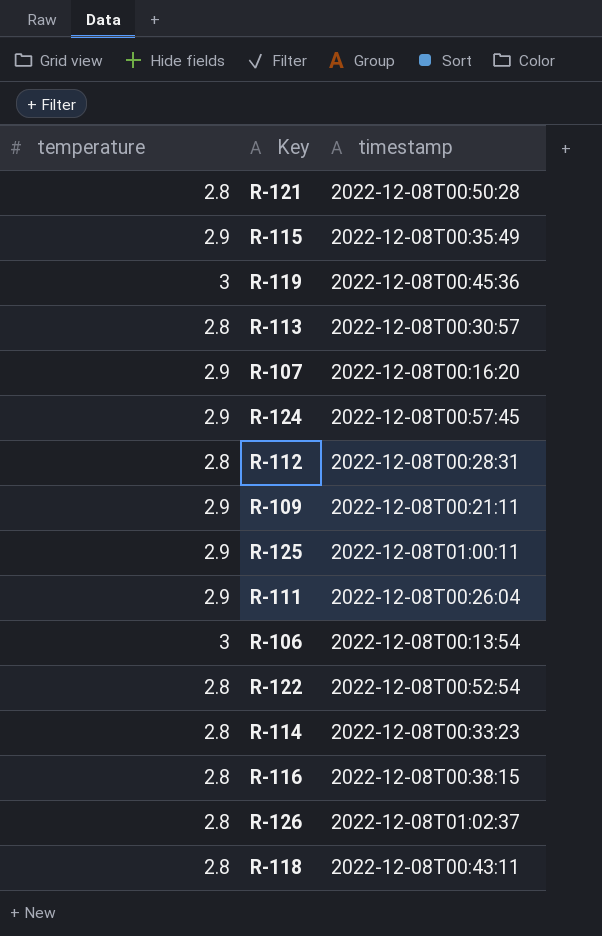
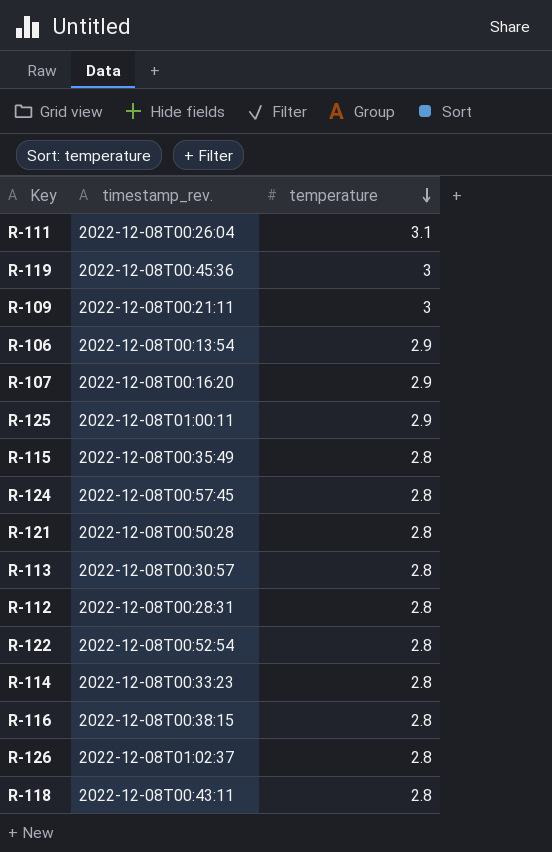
row order: none -> temperature descending
column name: timestamp -> timestamp_rev.
column temperature | position: 1 -> 3
R-111 | temperature: 2.9 -> 3.1
R-109 | temperature: 2.9 -> 3
R-106 | temperature: 3 -> 2.9
R-115 | temperature: 2.9 -> 2.8
R-124 | temperature: 2.9 -> 2.8

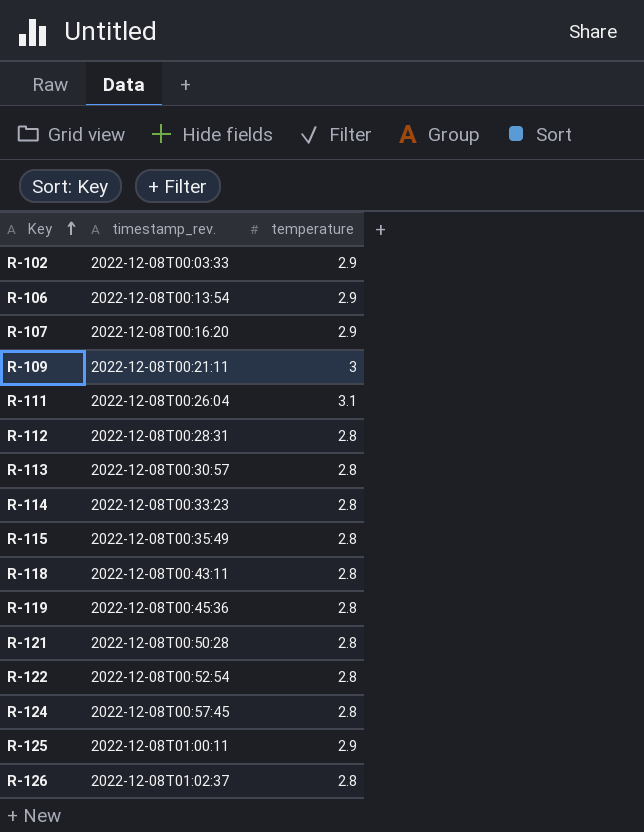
row order: temperature descending -> Key ascending
row R-116: 2022-12-08T00:38:15 | 2.8 -> none
row R-102: none -> 2022-12-08T00:03:33 | 2.9
R-119 | temperature: 3 -> 2.8

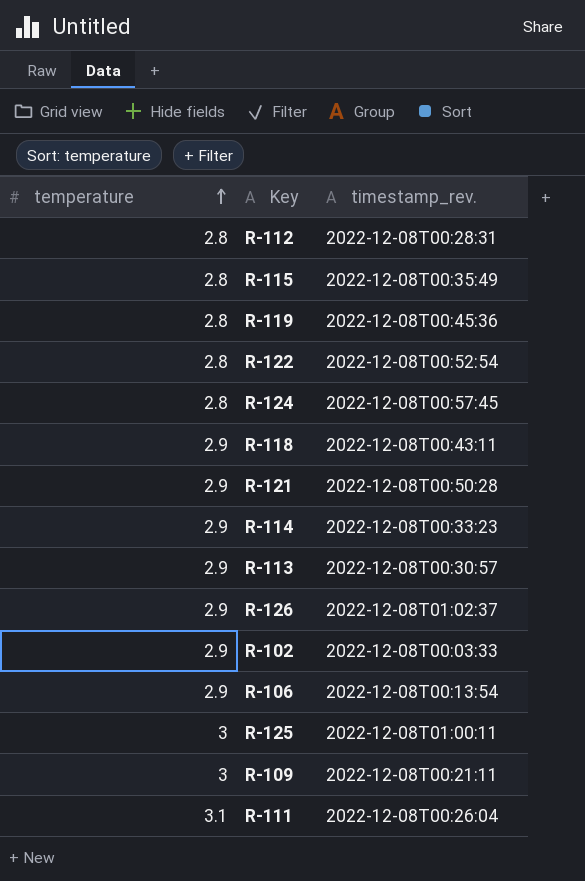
row order: Key ascending -> temperature ascending
column temperature | position: 3 -> 1
row R-107: 2022-12-08T00:16:20 | 2.9 -> none
R-118 | temperature: 2.8 -> 2.9
R-121 | temperature: 2.8 -> 2.9
R-114 | temperature: 2.8 -> 2.9
R-113 | temperature: 2.8 -> 2.9
R-126 | temperature: 2.8 -> 2.9
R-125 | temperature: 2.9 -> 3

